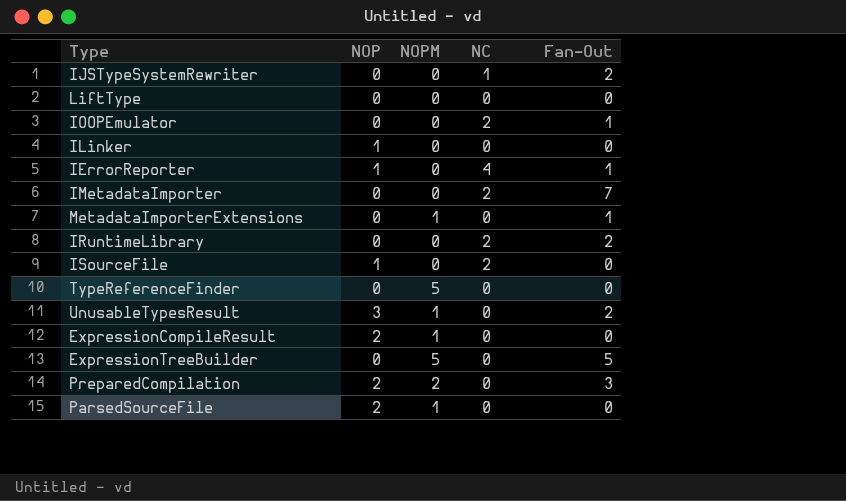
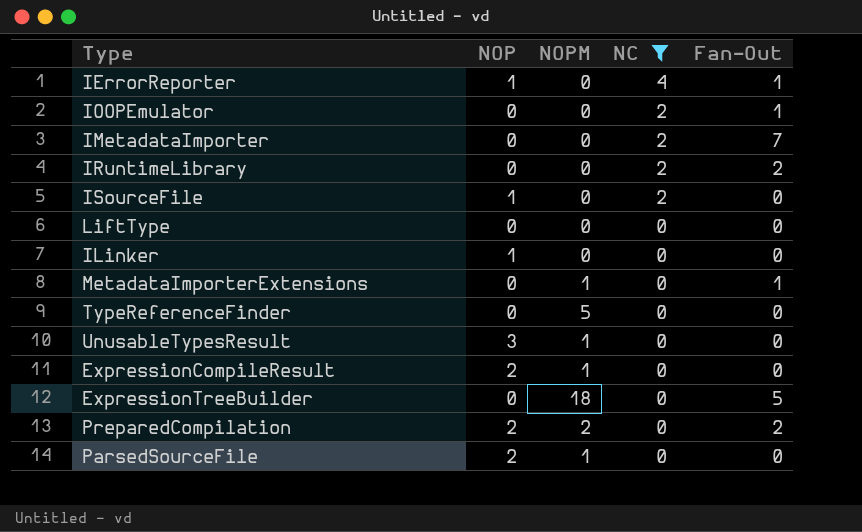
filter: none -> NC != 1
row order: none -> NC descending
UnusableTypesResult | Fan-Out: 2 -> 0
ExpressionTreeBuilder | NOPM: 5 -> 18
PreparedCompilation | Fan-Out: 3 -> 2

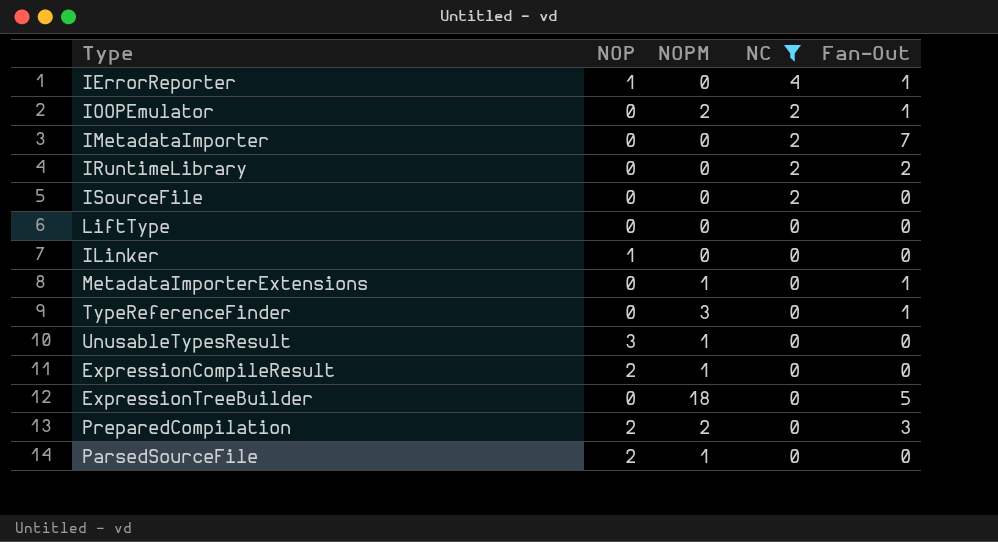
IOOPEmulator | NOPM: 0 -> 2
ISourceFile | NOP: 1 -> 0
TypeReferenceFinder | NOPM: 5 -> 3
TypeReferenceFinder | Fan-Out: 0 -> 1
PreparedCompilation | Fan-Out: 2 -> 3

